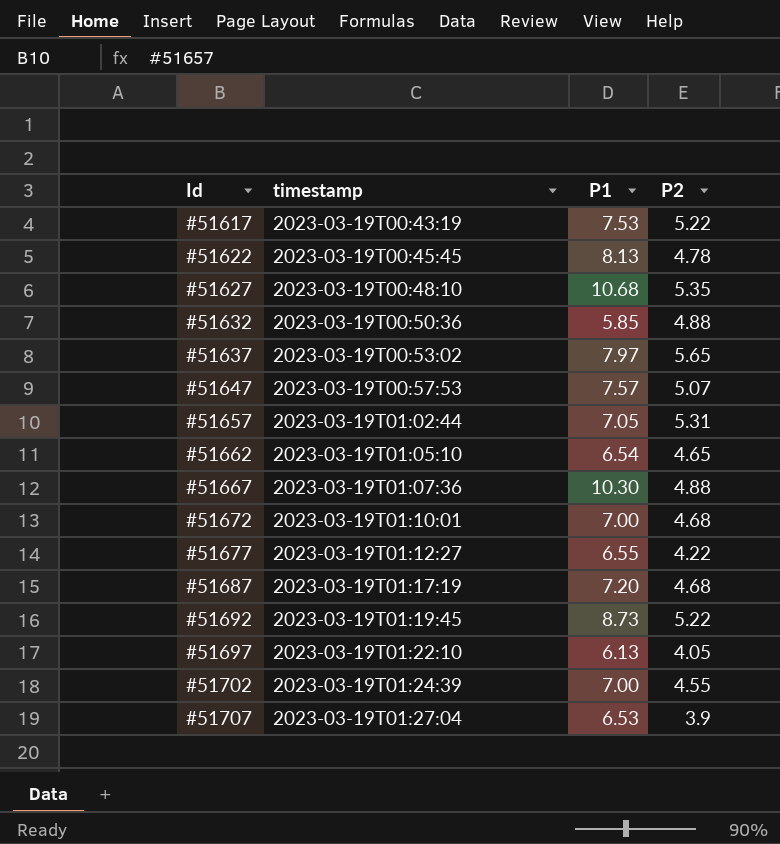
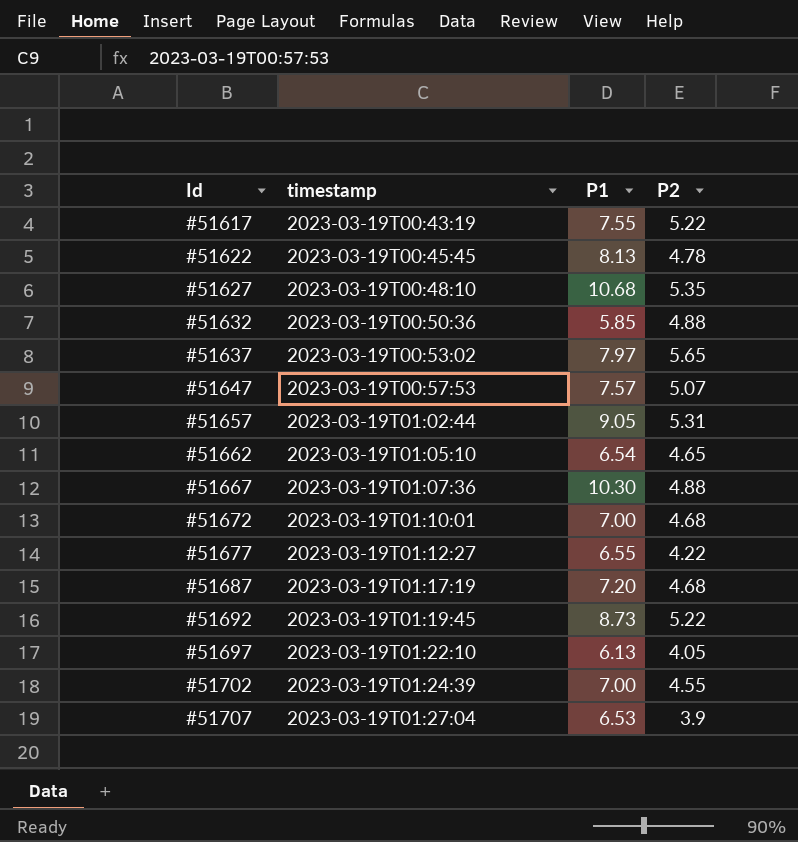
#51617 | P1: 7.53 -> 7.55
#51657 | P1: 7.05 -> 9.05

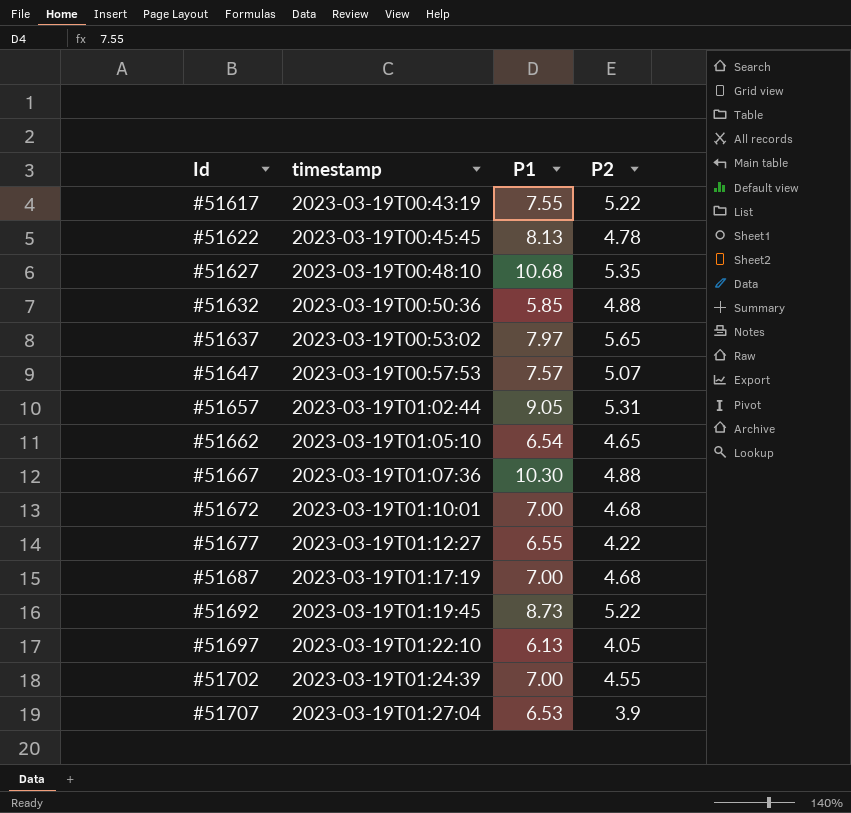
#51687 | P1: 7.20 -> 7.00

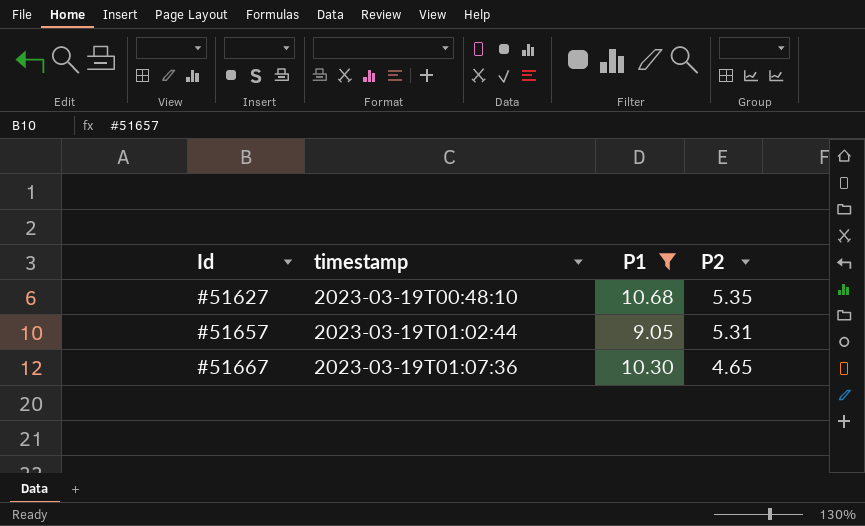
filter: none -> P1 >= 9.05
#51667 | P2: 4.88 -> 4.65

